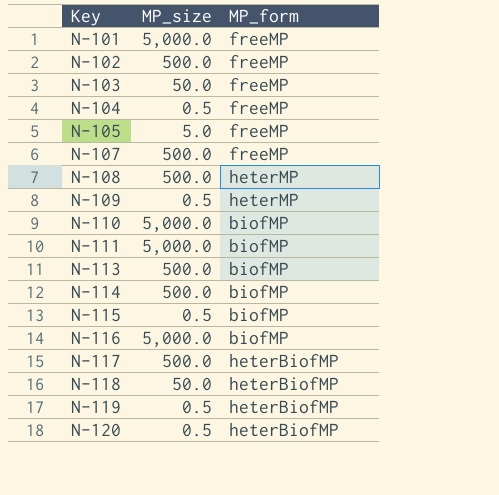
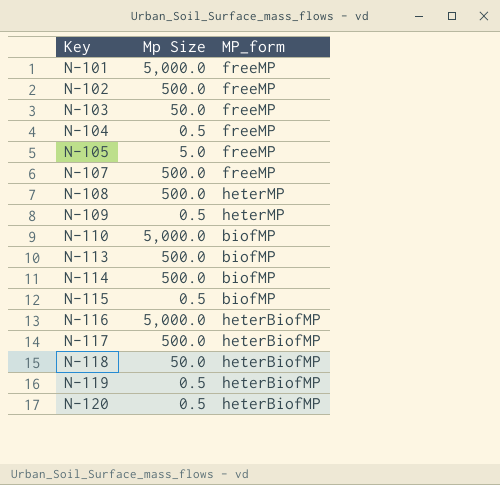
column name: MP_size -> Mp Size
row N-111: 5,000.0 | biofMP -> none
N-116 | MP_form: biofMP -> heterBiofMP

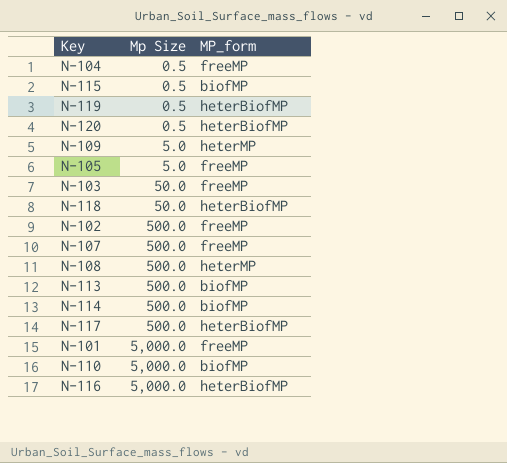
row order: Key ascending -> Mp Size ascending
N-109 | Mp Size: 0.5 -> 5.0

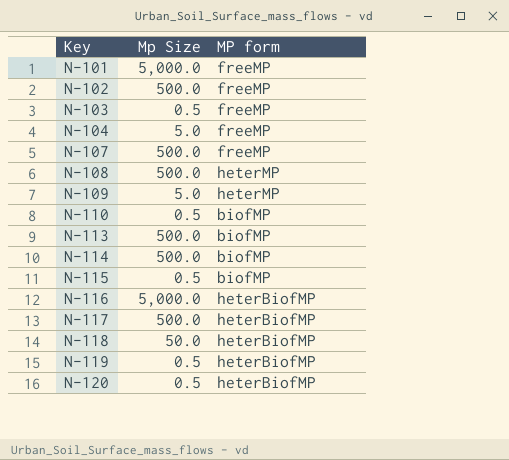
row order: Mp Size ascending -> Key ascending
column name: MP_form -> MP form
row N-105: 5.0 | freeMP -> none
N-103 | Mp Size: 50.0 -> 0.5
N-104 | Mp Size: 0.5 -> 5.0
N-110 | Mp Size: 5,000.0 -> 0.5

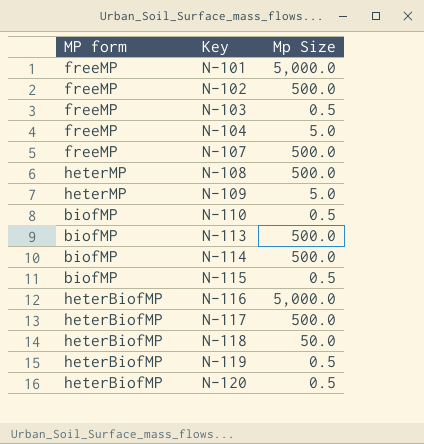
column MP form | position: 3 -> 1

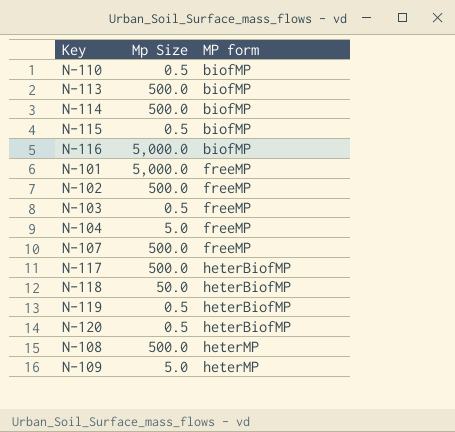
row order: Key ascending -> MP form ascending
column MP form | position: 1 -> 3
N-116 | MP form: heterBiofMP -> biofMP

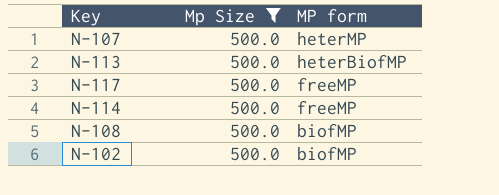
filter: none -> Mp Size = 500.0
row order: MP form ascending -> MP form descending
N-107 | MP form: freeMP -> heterMP
N-113 | MP form: biofMP -> heterBiofMP
N-117 | MP form: heterBiofMP -> freeMP
N-114 | MP form: biofMP -> freeMP
N-108 | MP form: heterMP -> biofMP
N-102 | MP form: freeMP -> biofMP

